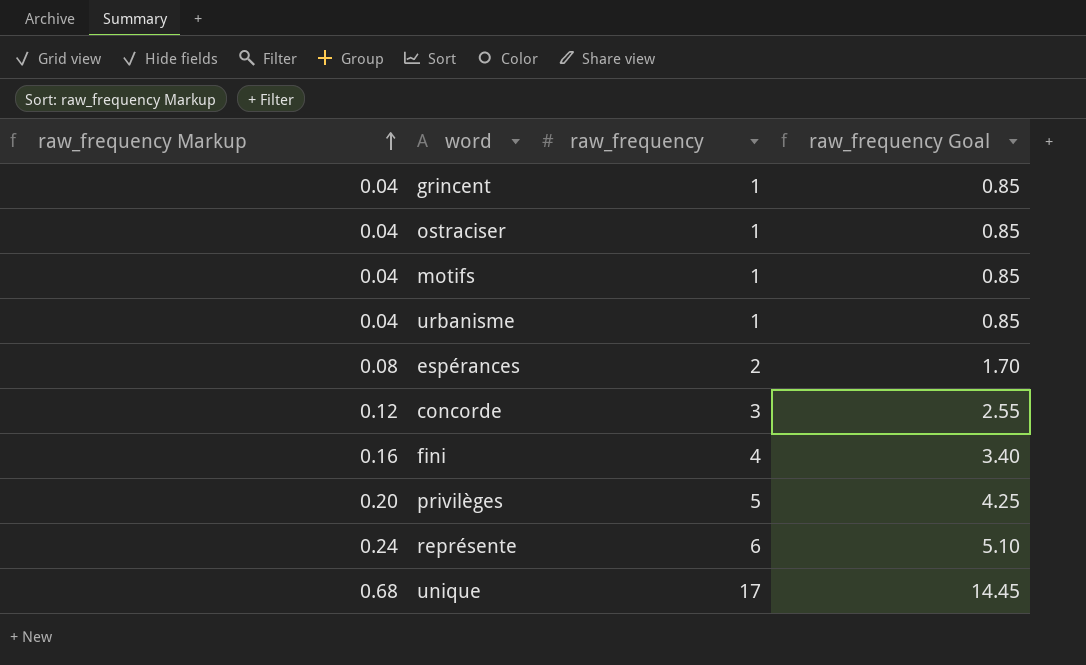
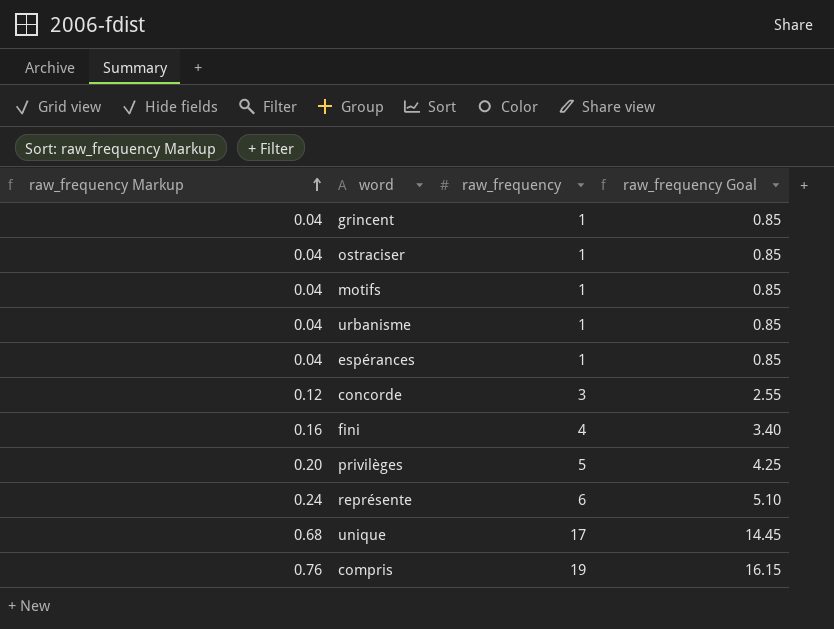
espérances | raw_frequency Markup: 0.08 -> 0.04
espérances | raw_frequency: 2 -> 1
espérances | raw_frequency Goal: 1.70 -> 0.85
row compris: none -> 0.76 | 19 | 16.15

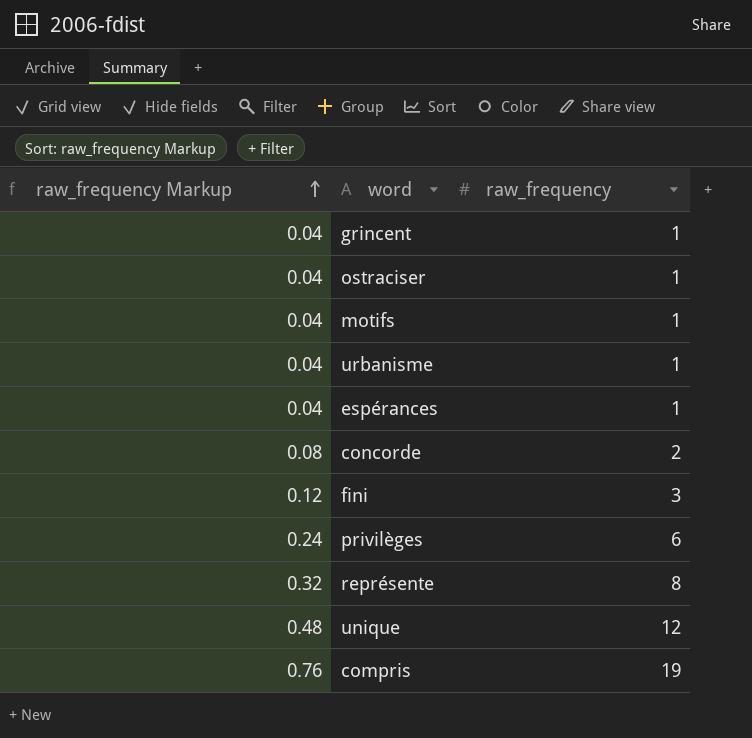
column raw_frequency Goal | formula: [raw_frequency] * 0.85 -> none
concorde | raw_frequency Markup: 0.12 -> 0.08
concorde | raw_frequency: 3 -> 2
fini | raw_frequency Markup: 0.16 -> 0.12
fini | raw_frequency: 4 -> 3
privilèges | raw_frequency Markup: 0.20 -> 0.24
privilèges | raw_frequency: 5 -> 6
représente | raw_frequency Markup: 0.24 -> 0.32
représente | raw_frequency: 6 -> 8
unique | raw_frequency Markup: 0.68 -> 0.48
unique | raw_frequency: 17 -> 12

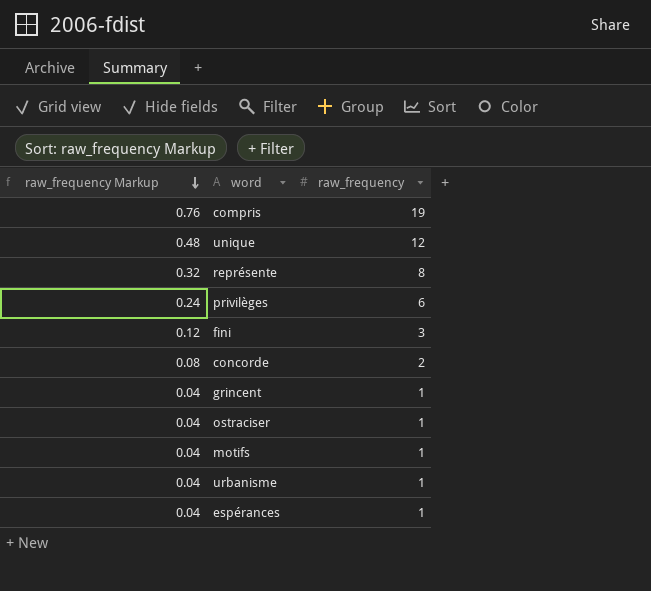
row order: raw_frequency Markup ascending -> raw_frequency Markup descending

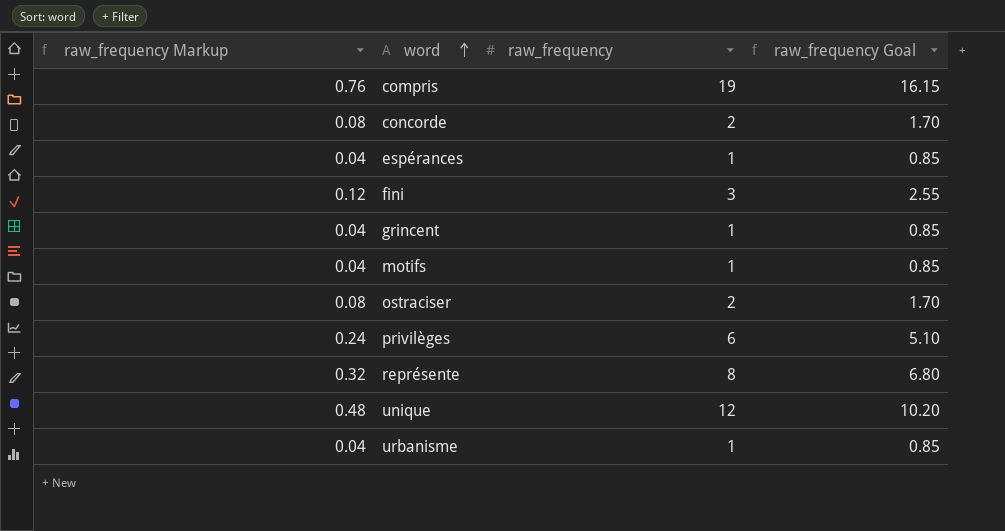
row order: raw_frequency Markup descending -> word ascending
column raw_frequency Goal | formula: none -> [raw_frequency] * 0.85
ostraciser | raw_frequency Markup: 0.04 -> 0.08
ostraciser | raw_frequency: 1 -> 2

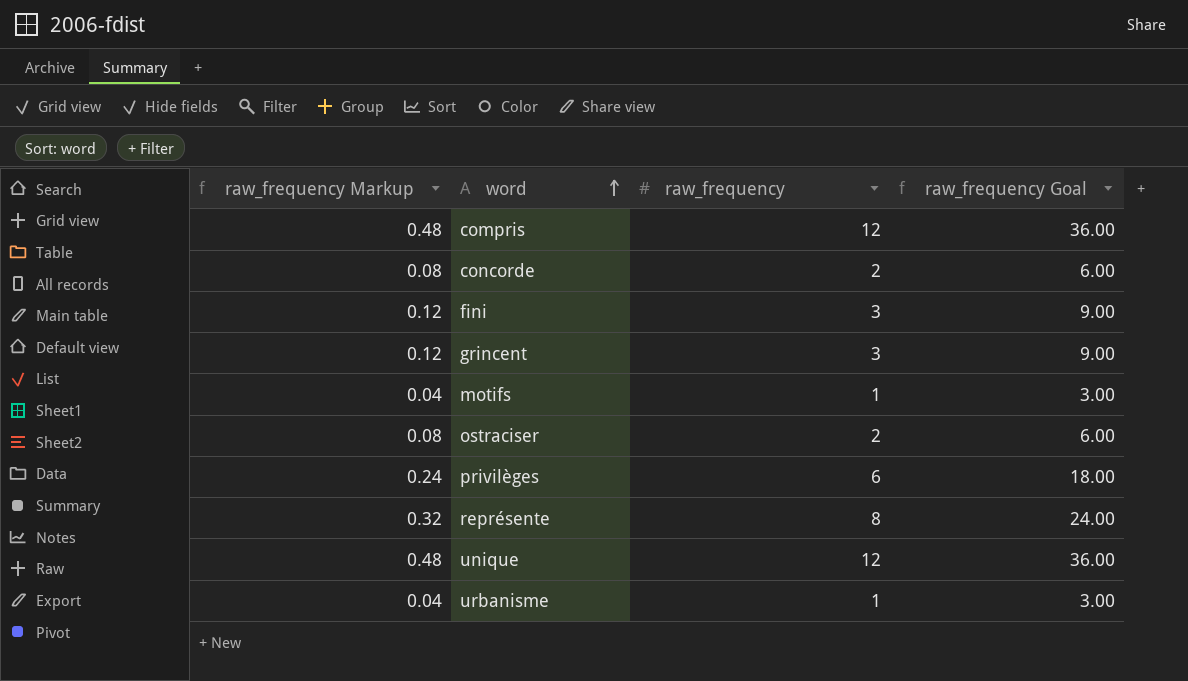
column raw_frequency Goal | formula: [raw_frequency] * 0.85 -> [raw_frequency] * 3
row espérances: 0.04 | 1 | 0.85 -> none
compris | raw_frequency Markup: 0.76 -> 0.48
compris | raw_frequency: 19 -> 12
grincent | raw_frequency Markup: 0.04 -> 0.12
grincent | raw_frequency: 1 -> 3

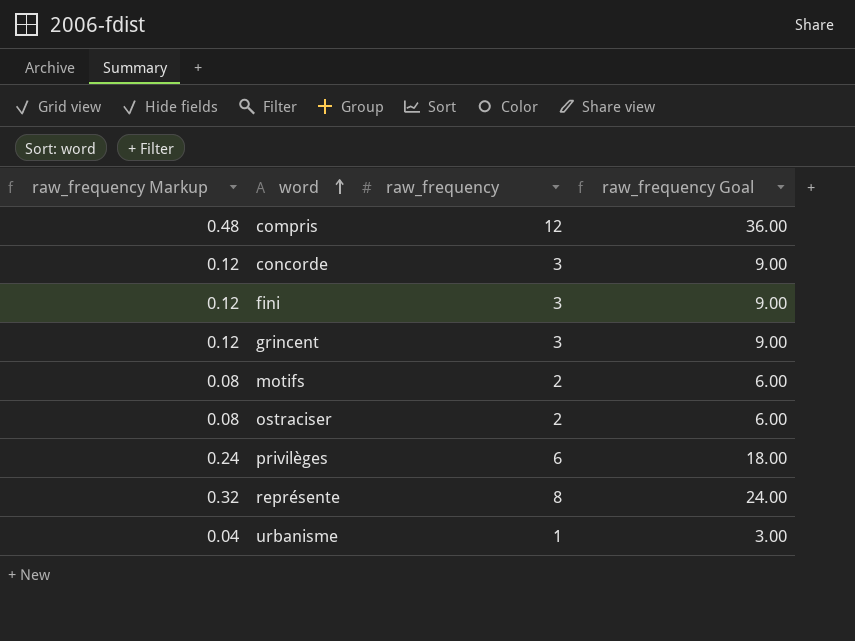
row unique: 0.48 | 12 | 36.00 -> none
concorde | raw_frequency Markup: 0.08 -> 0.12
concorde | raw_frequency: 2 -> 3
concorde | raw_frequency Goal: 6.00 -> 9.00
motifs | raw_frequency Markup: 0.04 -> 0.08
motifs | raw_frequency: 1 -> 2
motifs | raw_frequency Goal: 3.00 -> 6.00

